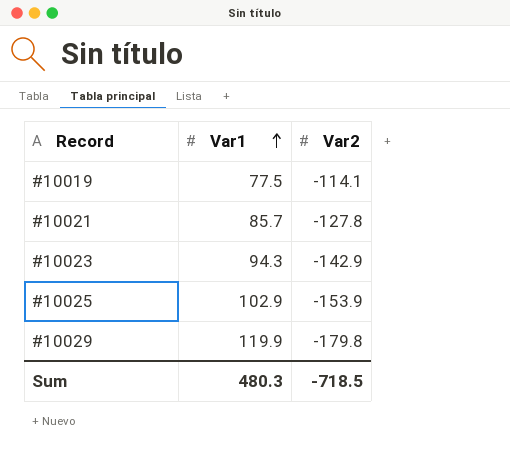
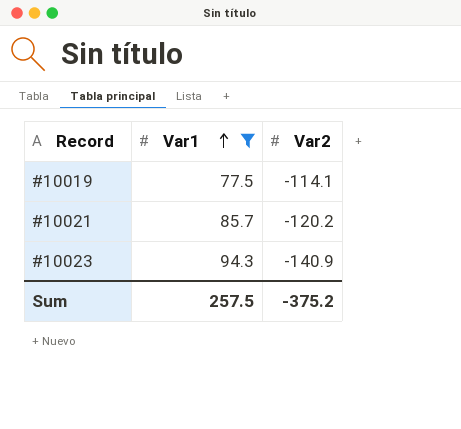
filter: none -> Var1 <= 94.3
#10021 | Var2: -127.8 -> -120.2
#10023 | Var2: -142.9 -> -140.9
Sum | Var1: 480.3 -> 257.5
Sum | Var2: -718.5 -> -375.2

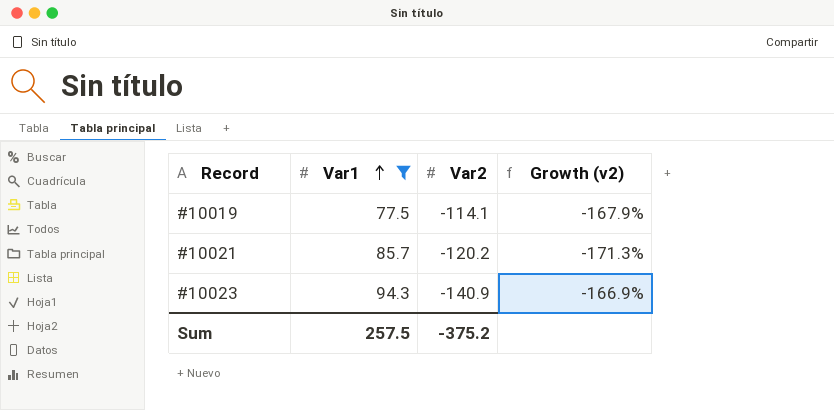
column Growth (v2) | formula: none -> ([Var1] - [Var2]) / [Var2]

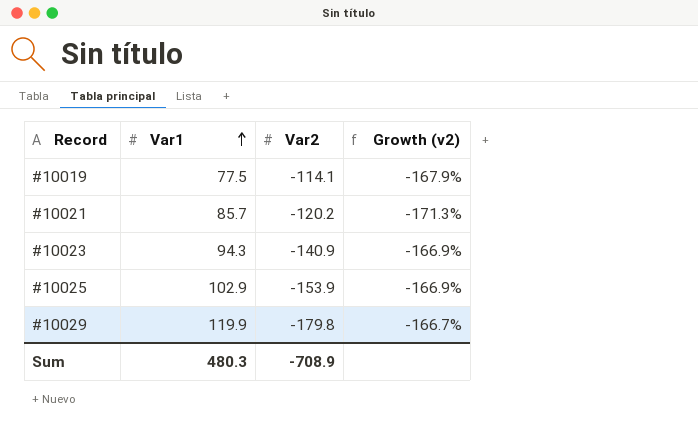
filter: Var1 <= 94.3 -> none
Sum | Var1: 257.5 -> 480.3
Sum | Var2: -375.2 -> -708.9

